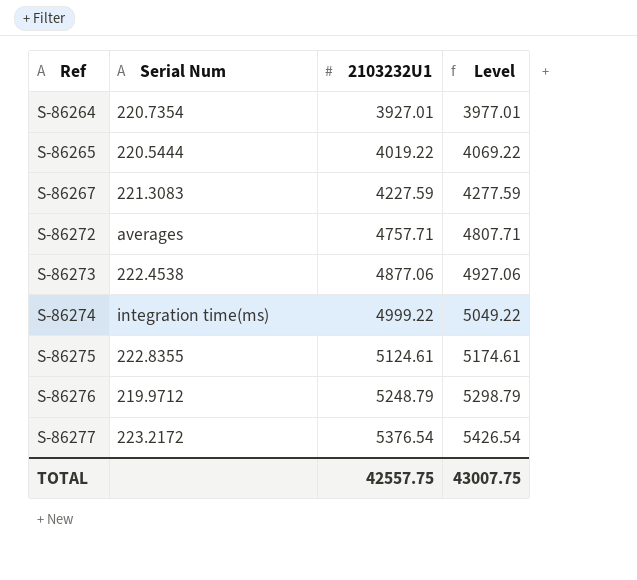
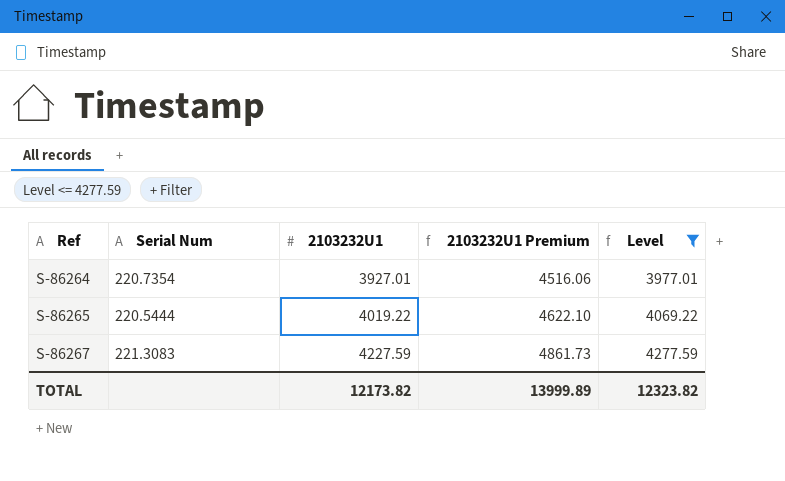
filter: none -> Level <= 4277.59
column 2103232U1 Premium | formula: none -> [2103232U1] * 1.15
TOTAL | 2103232U1: 42557.75 -> 12173.82
TOTAL | Level: 43007.75 -> 12323.82

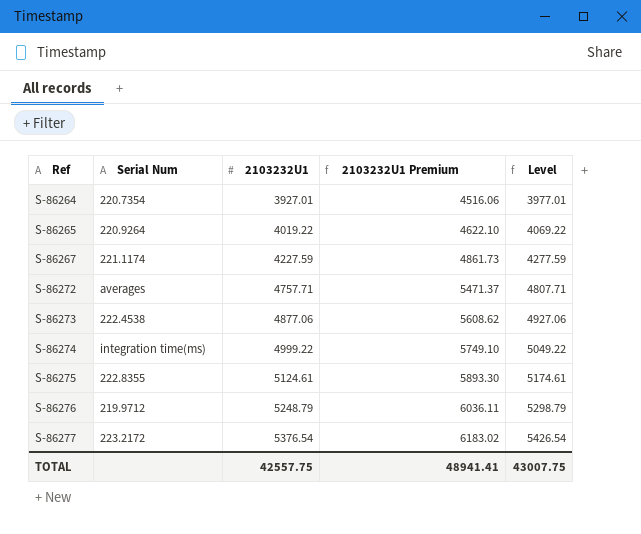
filter: Level <= 4277.59 -> none
S-86265 | Serial Num: 220.5444 -> 220.9264
S-86267 | Serial Num: 221.3083 -> 221.1174
TOTAL | 2103232U1: 12173.82 -> 42557.75
TOTAL | 2103232U1 Premium: 13999.89 -> 48941.41
TOTAL | Level: 12323.82 -> 43007.75

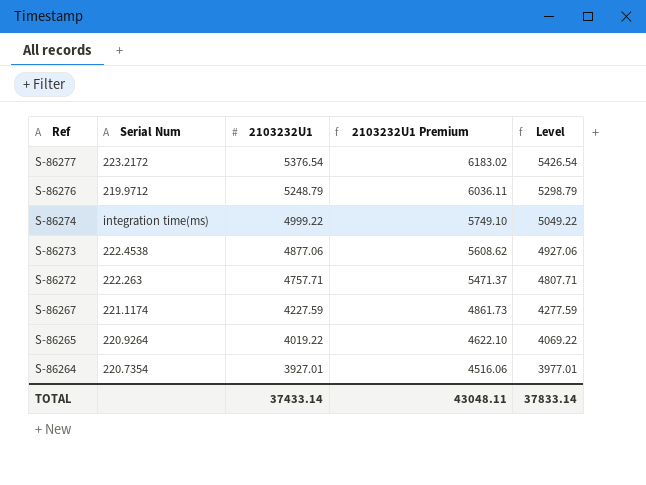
row order: Ref ascending -> Ref descending
row S-86275: 222.8355 | 5124.61 | 5893.30 | 5174.61 -> none
S-86272 | Serial Num: averages -> 222.263
TOTAL | 2103232U1: 42557.75 -> 37433.14
TOTAL | 2103232U1 Premium: 48941.41 -> 43048.11
TOTAL | Level: 43007.75 -> 37833.14

